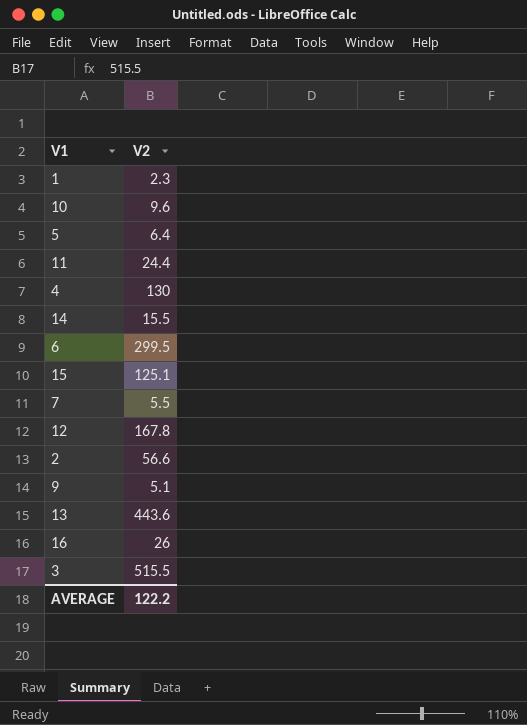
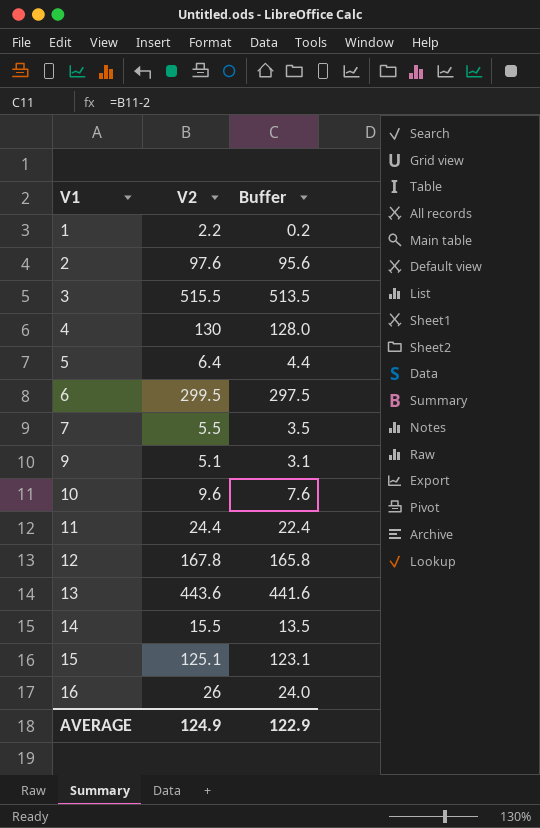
row order: none -> V1 ascending
column Buffer | formula: none -> [V2] - 2
1 | V2: 2.3 -> 2.2
2 | V2: 56.6 -> 97.6
AVERAGE | V2: 122.2 -> 124.9

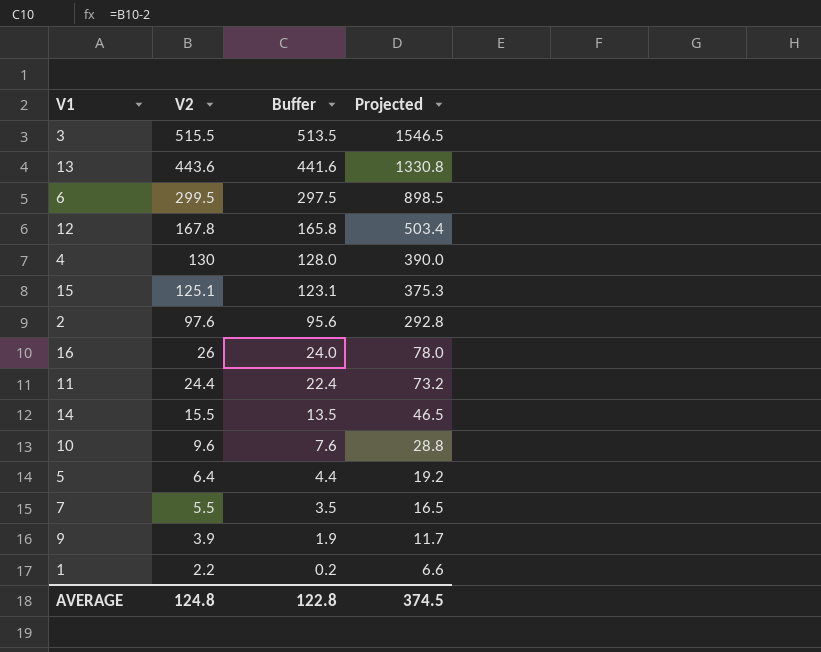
row order: V1 ascending -> V2 descending
column Projected | formula: none -> [V2] * 3
9 | V2: 5.1 -> 3.9
9 | Buffer: 3.1 -> 1.9
AVERAGE | V2: 124.9 -> 124.8
AVERAGE | Buffer: 122.9 -> 122.8

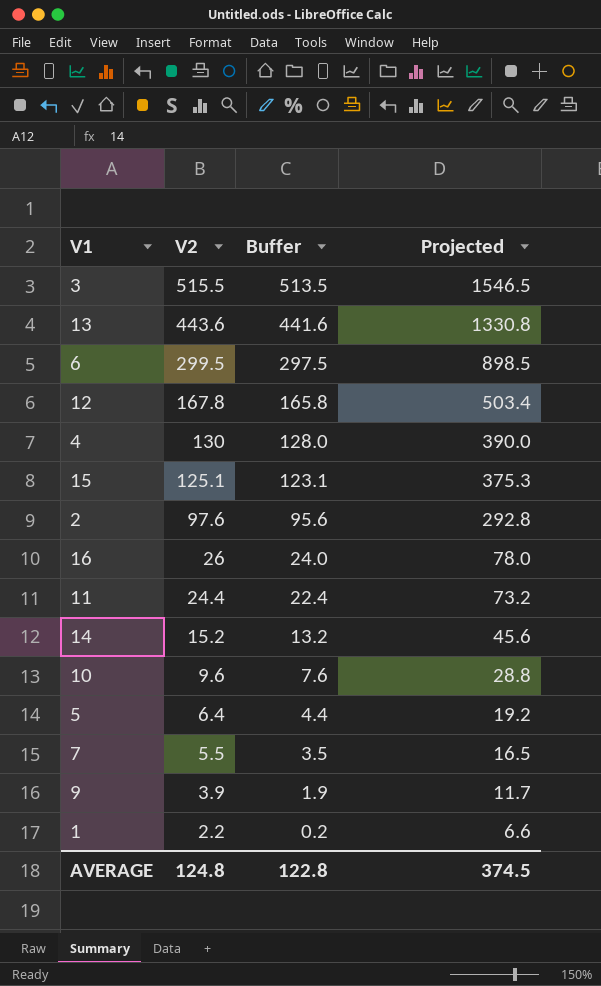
14 | V2: 15.5 -> 15.2
14 | Buffer: 13.5 -> 13.2
14 | Projected: 46.5 -> 45.6

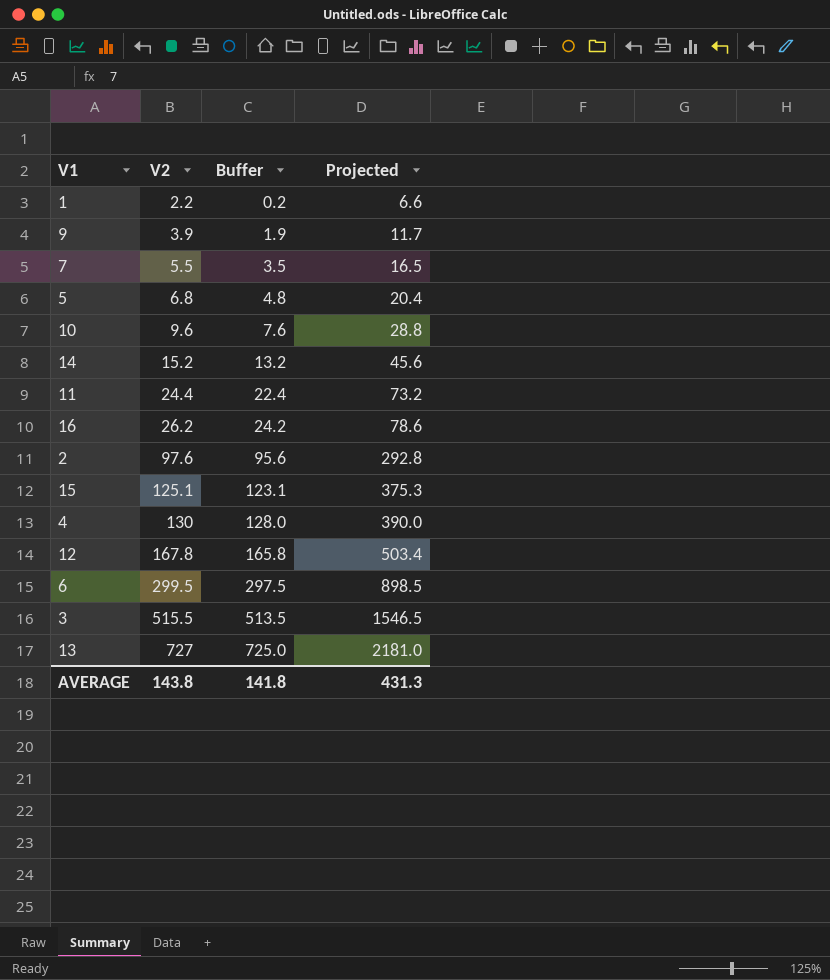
row order: V2 descending -> V2 ascending
5 | V2: 6.4 -> 6.8
5 | Buffer: 4.4 -> 4.8
5 | Projected: 19.2 -> 20.4
16 | V2: 26 -> 26.2
16 | Buffer: 24.0 -> 24.2
16 | Projected: 78.0 -> 78.6
13 | V2: 443.6 -> 727
13 | Buffer: 441.6 -> 725.0
13 | Projected: 1330.8 -> 2181.0
AVERAGE | V2: 124.8 -> 143.8
AVERAGE | Buffer: 122.8 -> 141.8
AVERAGE | Projected: 374.5 -> 431.3

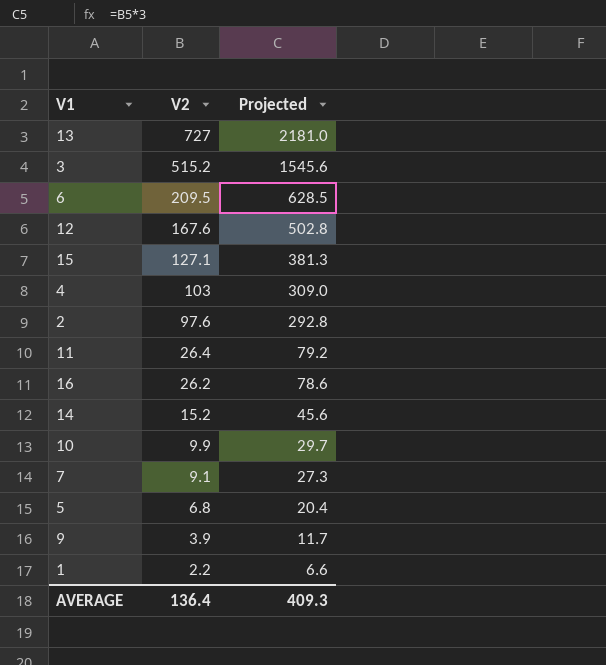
row order: V2 ascending -> V2 descending
column Buffer | formula: [V2] - 2 -> none
3 | V2: 515.5 -> 515.2
3 | Projected: 1546.5 -> 1545.6
6 | V2: 299.5 -> 209.5
6 | Projected: 898.5 -> 628.5
12 | V2: 167.8 -> 167.6
12 | Projected: 503.4 -> 502.8
15 | V2: 125.1 -> 127.1
15 | Projected: 375.3 -> 381.3
4 | V2: 130 -> 103
4 | Projected: 390.0 -> 309.0
11 | V2: 24.4 -> 26.4
11 | Projected: 73.2 -> 79.2
10 | V2: 9.6 -> 9.9
10 | Projected: 28.8 -> 29.7
7 | V2: 5.5 -> 9.1
7 | Projected: 16.5 -> 27.3
AVERAGE | V2: 143.8 -> 136.4
AVERAGE | Projected: 431.3 -> 409.3

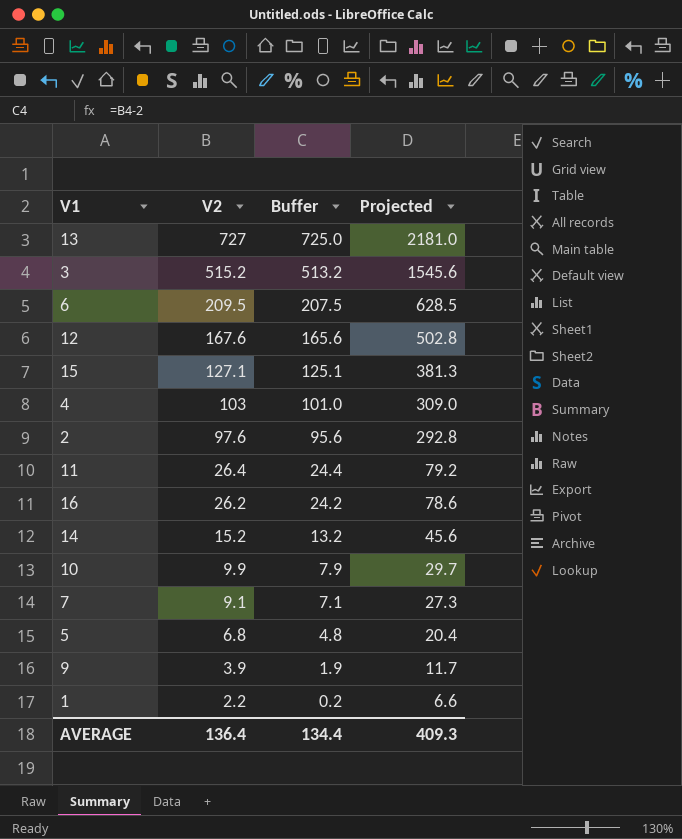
column Buffer | formula: none -> [V2] - 2

